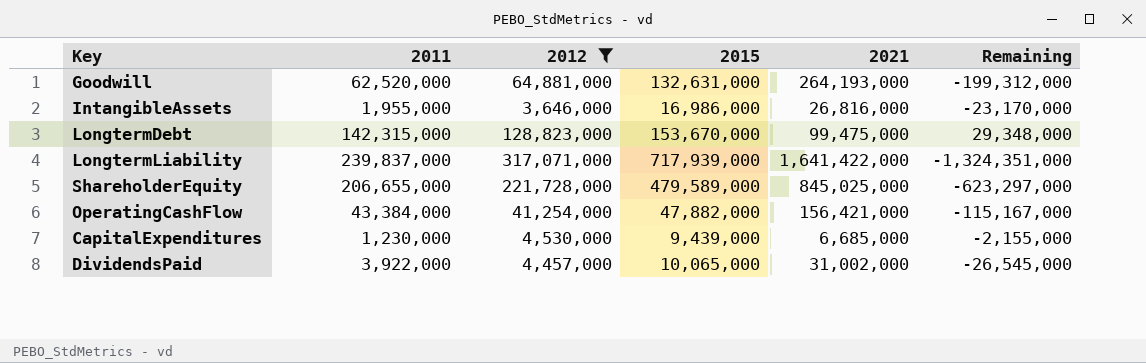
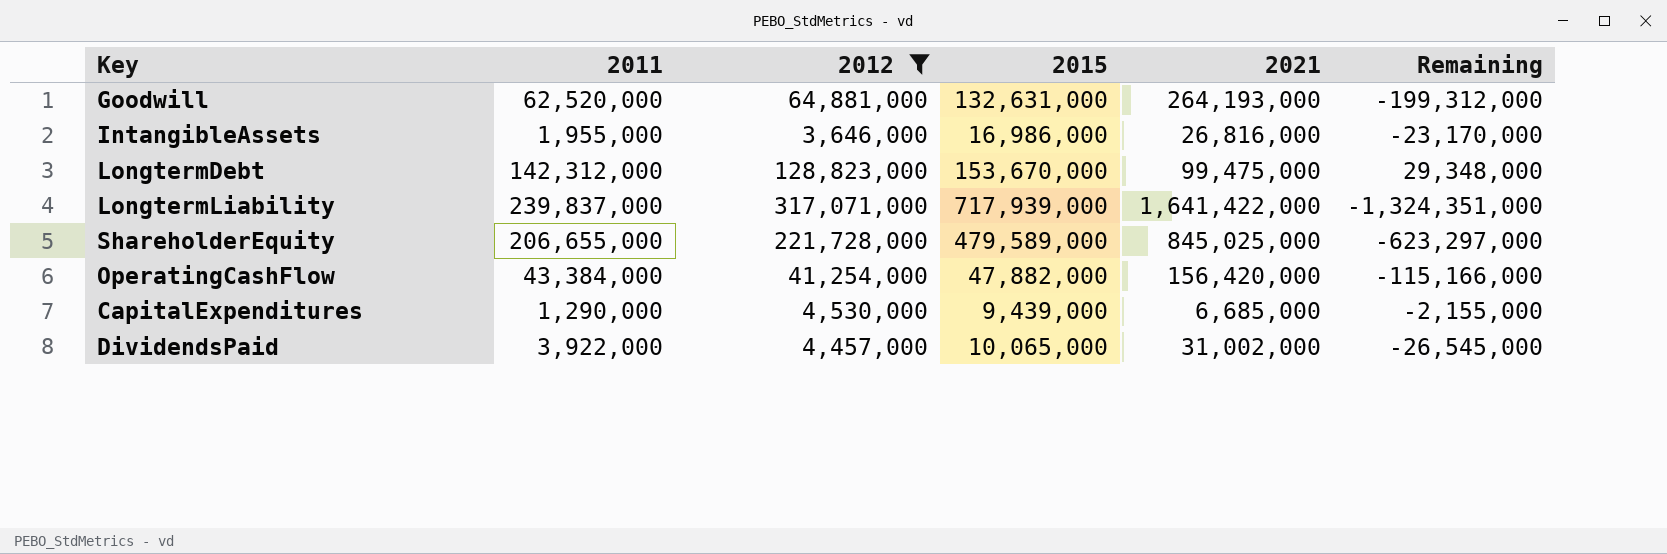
LongtermDebt | 2011: 142,315,000 -> 142,312,000
OperatingCashFlow | 2021: 156,421,000 -> 156,420,000
OperatingCashFlow | Remaining: -115,167,000 -> -115,166,000
CapitalExpenditures | 2011: 1,230,000 -> 1,290,000

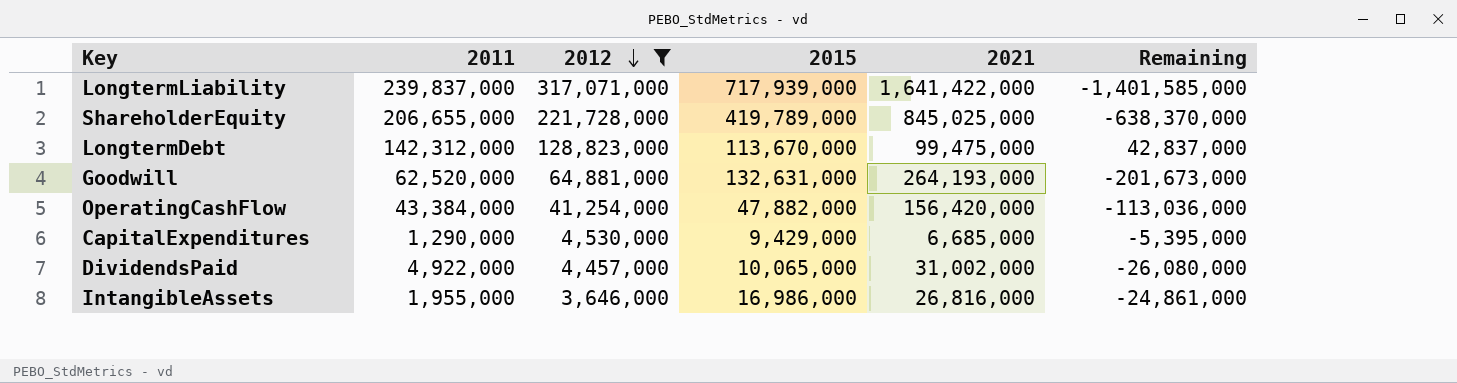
row order: none -> 2012 descending
column Remaining | formula: [2012] - [2021] -> [2011] - [2021]
ShareholderEquity | 2015: 479,589,000 -> 419,789,000
LongtermDebt | 2015: 153,670,000 -> 113,670,000
CapitalExpenditures | 2015: 9,439,000 -> 9,429,000
DividendsPaid | 2011: 3,922,000 -> 4,922,000

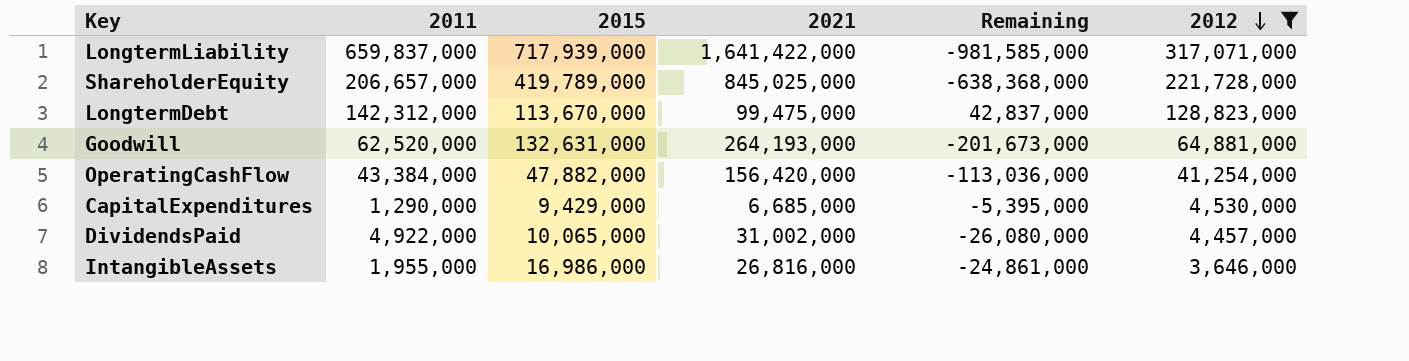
column 2012 | position: 3 -> 6
LongtermLiability | 2011: 239,837,000 -> 659,837,000
LongtermLiability | Remaining: -1,401,585,000 -> -981,585,000
ShareholderEquity | 2011: 206,655,000 -> 206,657,000
ShareholderEquity | Remaining: -638,370,000 -> -638,368,000

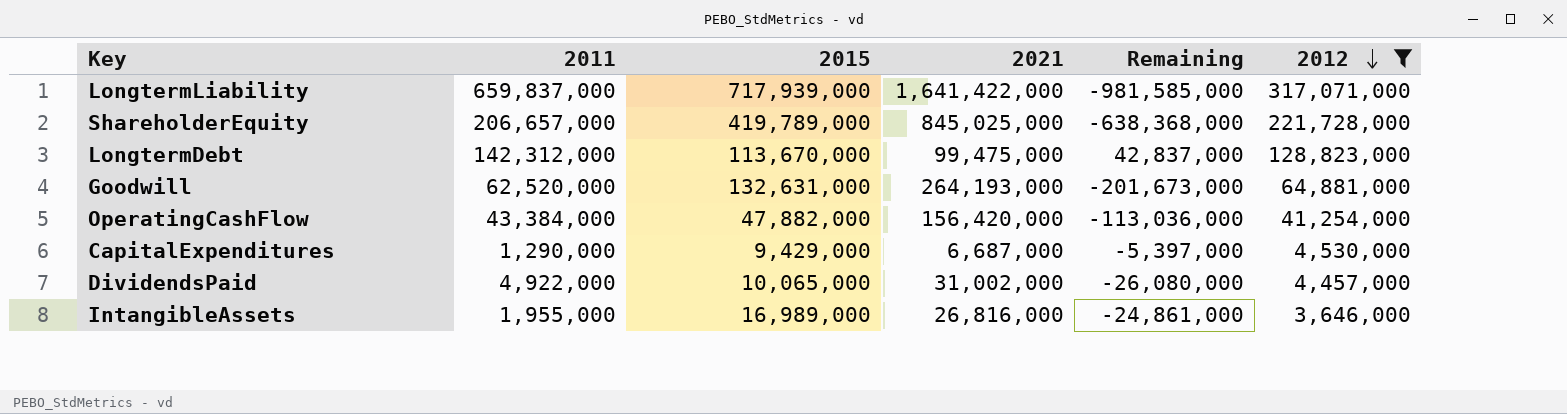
CapitalExpenditures | 2021: 6,685,000 -> 6,687,000
CapitalExpenditures | Remaining: -5,395,000 -> -5,397,000
IntangibleAssets | 2015: 16,986,000 -> 16,989,000

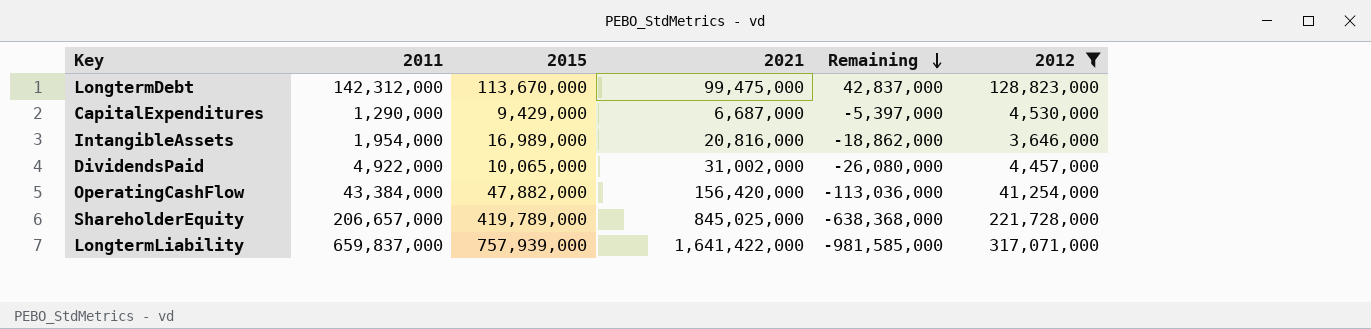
row order: 2012 descending -> Remaining descending
row Goodwill: 62,520,000 | 132,631,000 | 264,193,000 | -201,673,000 | 64,881,000 -> none
IntangibleAssets | 2011: 1,955,000 -> 1,954,000
IntangibleAssets | 2021: 26,816,000 -> 20,816,000
IntangibleAssets | Remaining: -24,861,000 -> -18,862,000
LongtermLiability | 2015: 717,939,000 -> 757,939,000

